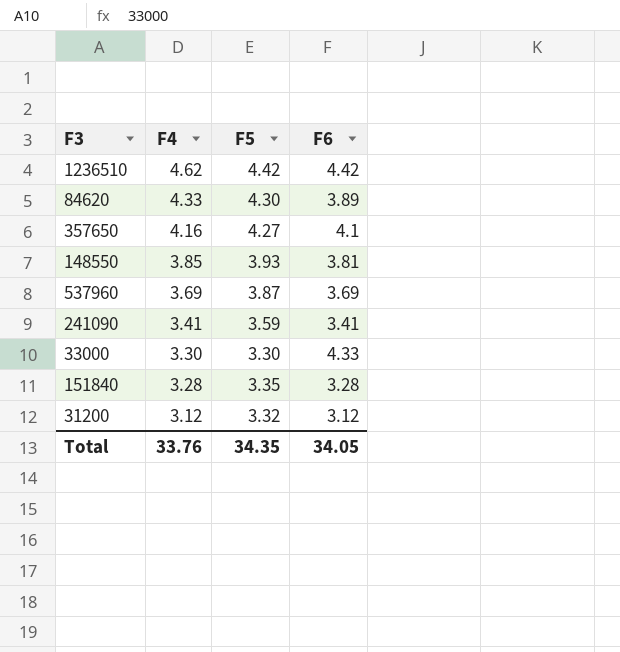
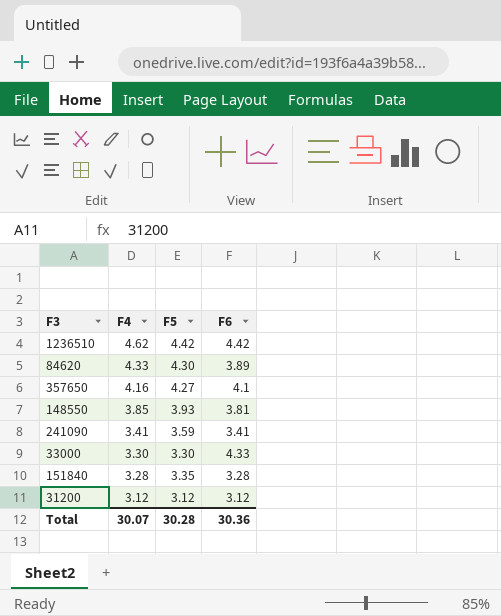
row 537960: 3.69 | 3.87 | 3.69 -> none
31200 | F5: 3.32 -> 3.12
Total | F4: 33.76 -> 30.07
Total | F5: 34.35 -> 30.28
Total | F6: 34.05 -> 30.36

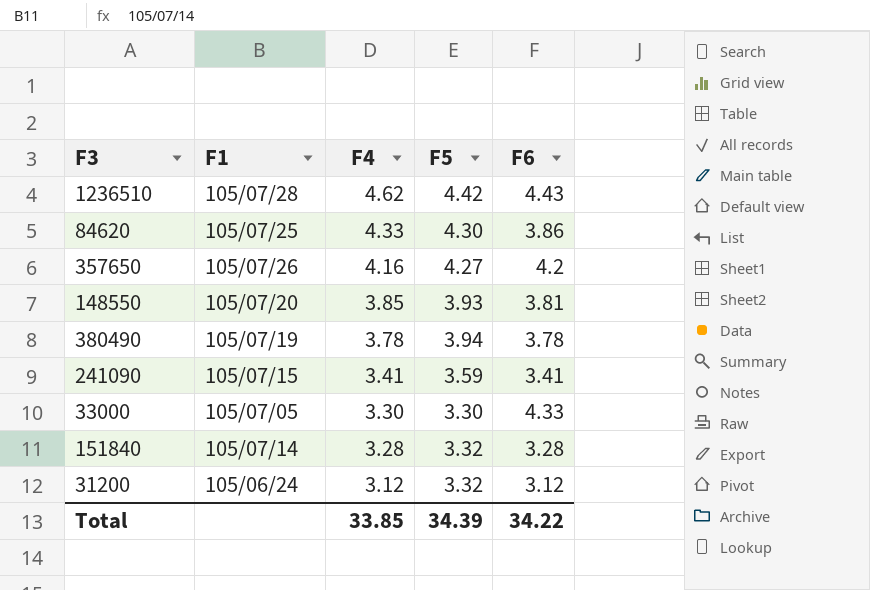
column F1 | position: none -> 2
1236510 | F6: 4.42 -> 4.43
84620 | F6: 3.89 -> 3.86
357650 | F6: 4.1 -> 4.2
row 380490: none -> 105/07/19 | 3.78 | 3.94 | 3.78
151840 | F5: 3.35 -> 3.32
31200 | F5: 3.12 -> 3.32
Total | F4: 30.07 -> 33.85
Total | F5: 30.28 -> 34.39
Total | F6: 30.36 -> 34.22

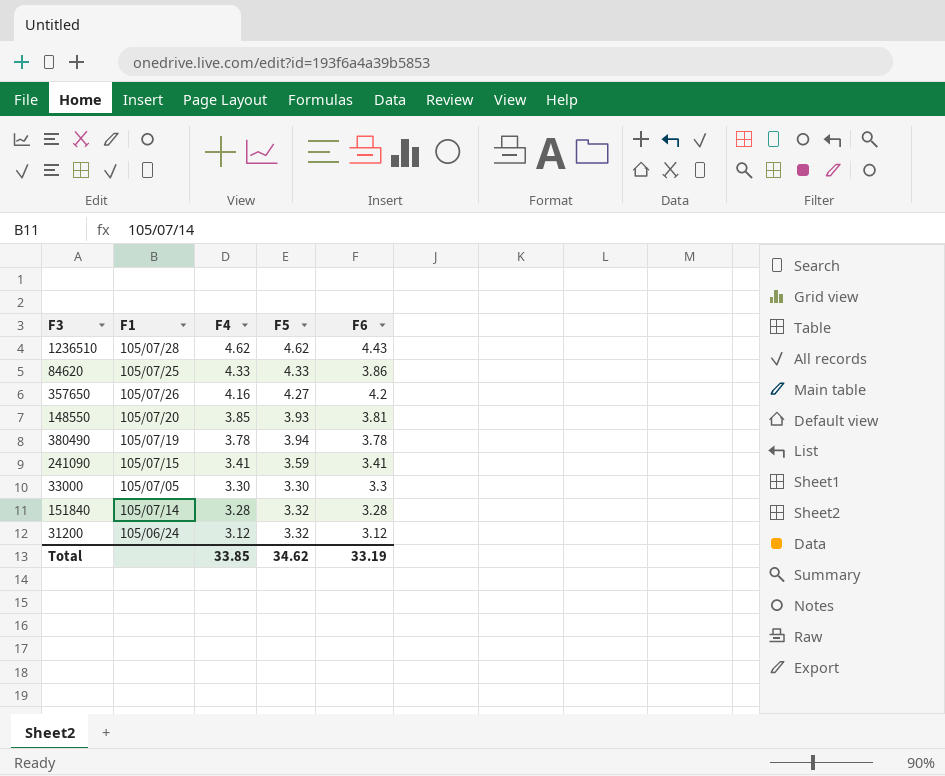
1236510 | F5: 4.42 -> 4.62
84620 | F5: 4.30 -> 4.33
33000 | F6: 4.33 -> 3.3
Total | F5: 34.39 -> 34.62
Total | F6: 34.22 -> 33.19

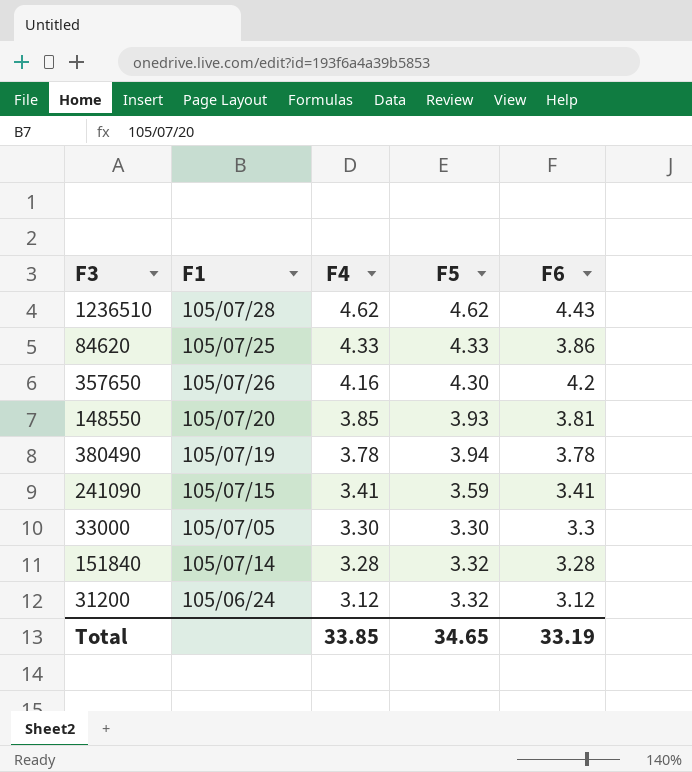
357650 | F5: 4.27 -> 4.30
Total | F5: 34.62 -> 34.65

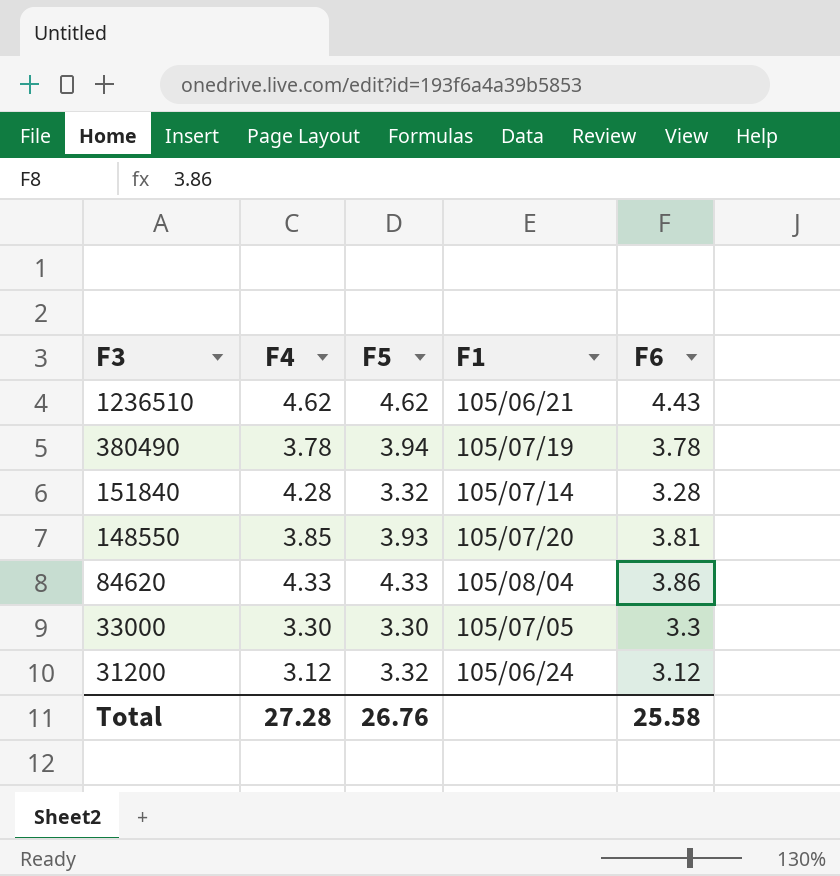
row order: F4 descending -> F3 descending
column F1 | position: 2 -> 4
row 357650: 105/07/26 | 4.16 | 4.30 | 4.2 -> none
row 241090: 105/07/15 | 3.41 | 3.59 | 3.41 -> none
1236510 | F1: 105/07/28 -> 105/06/21
151840 | F4: 3.28 -> 4.28
84620 | F1: 105/07/25 -> 105/08/04
Total | F4: 33.85 -> 27.28
Total | F5: 34.65 -> 26.76
Total | F6: 33.19 -> 25.58

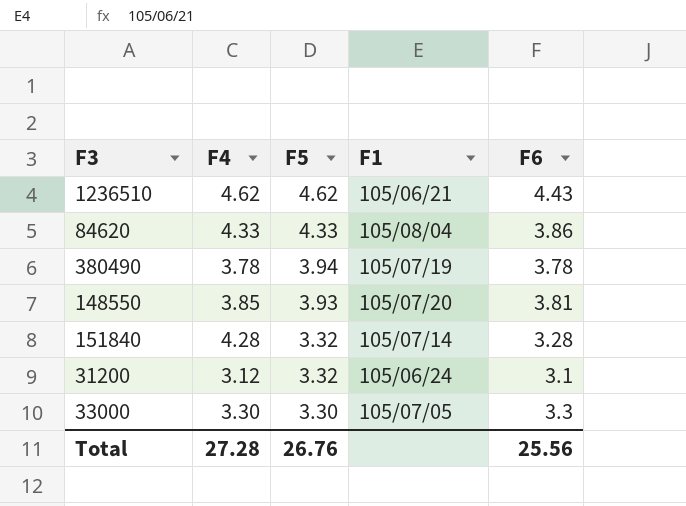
row order: F3 descending -> F5 descending
31200 | F6: 3.12 -> 3.1
Total | F6: 25.58 -> 25.56

